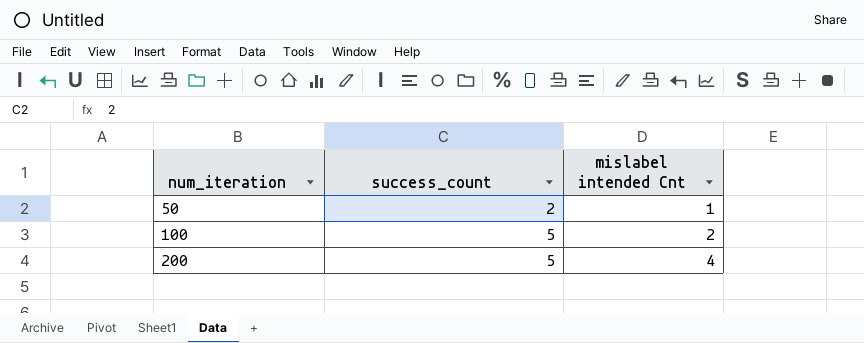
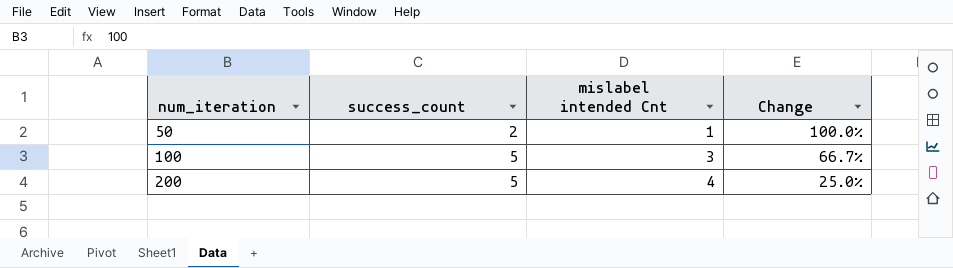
column Change | formula: none -> ([success_count] - [mislabel intended Cnt]) / [mislabel intended Cnt]
100 | mislabel intended Cnt: 2 -> 3

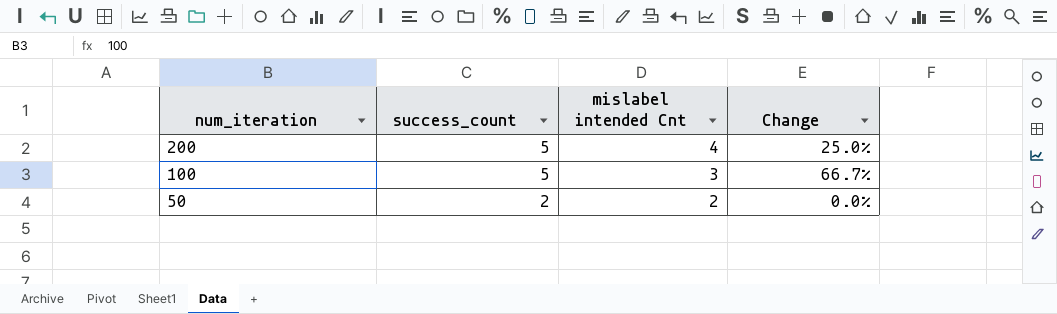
row order: num_iteration ascending -> num_iteration descending
50 | mislabel intended Cnt: 1 -> 2
50 | Change: 100.0% -> 0.0%

